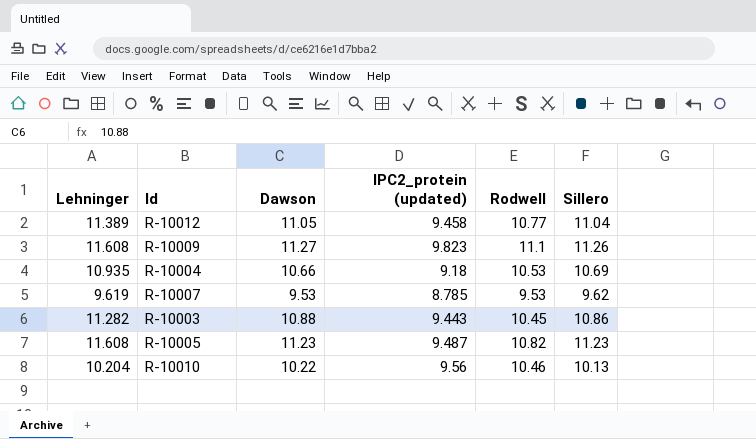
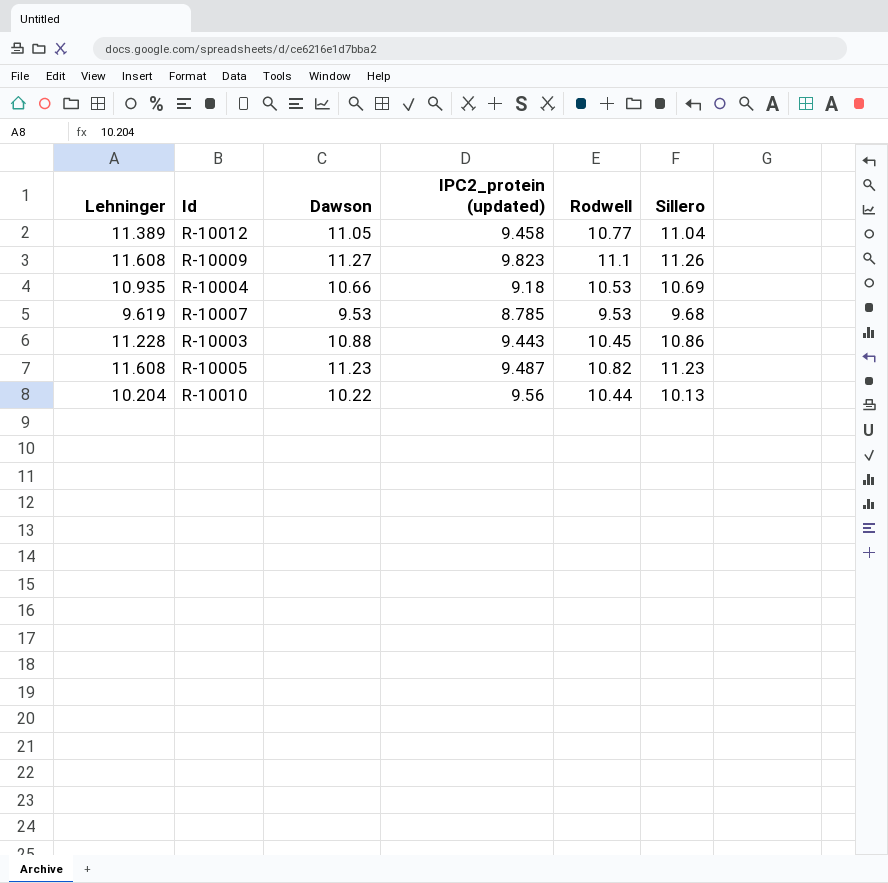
R-10007 | Sillero: 9.62 -> 9.68
R-10003 | Lehninger: 11.282 -> 11.228
R-10010 | Rodwell: 10.46 -> 10.44

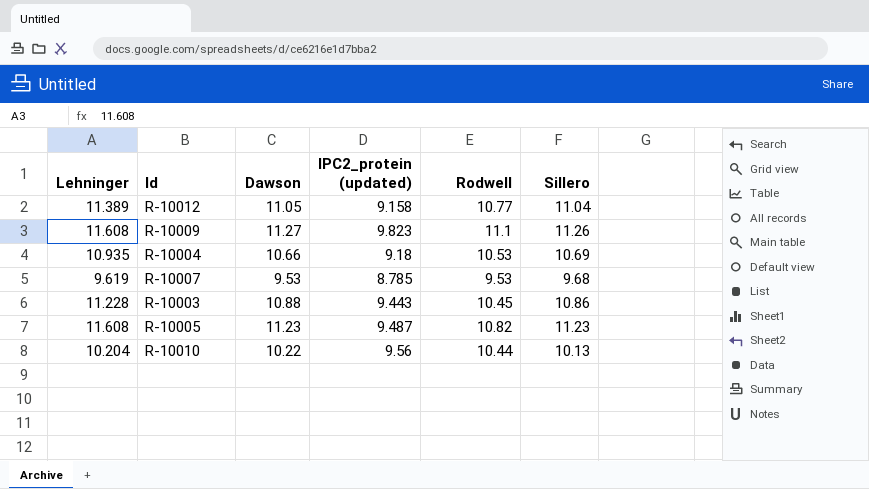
R-10012 | IPC2_protein (updated): 9.458 -> 9.158

